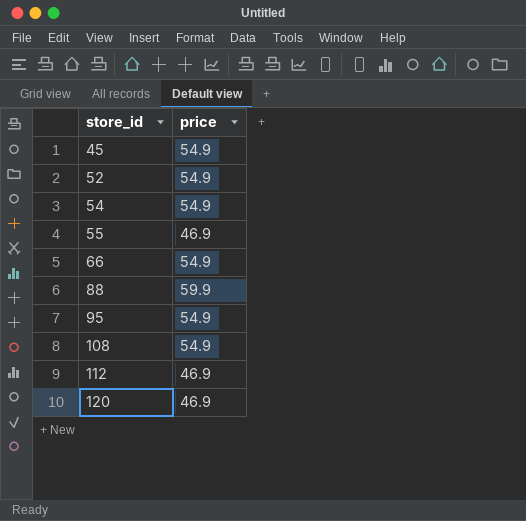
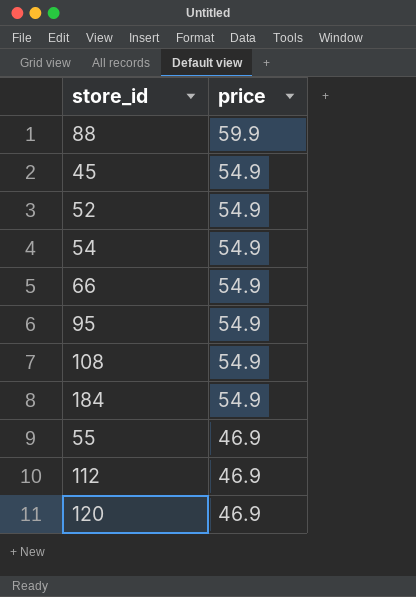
row order: store_id ascending -> price descending
row 184: none -> 54.9

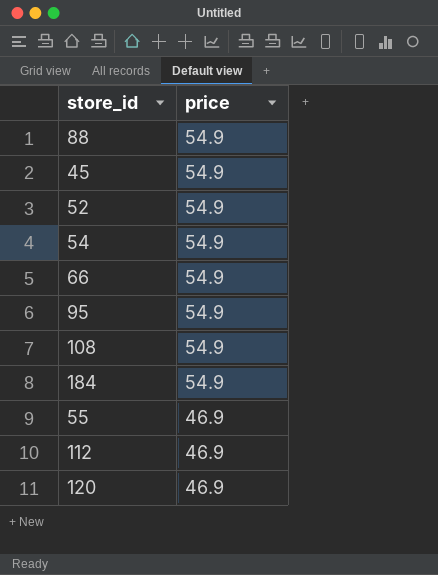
88 | price: 59.9 -> 54.9

